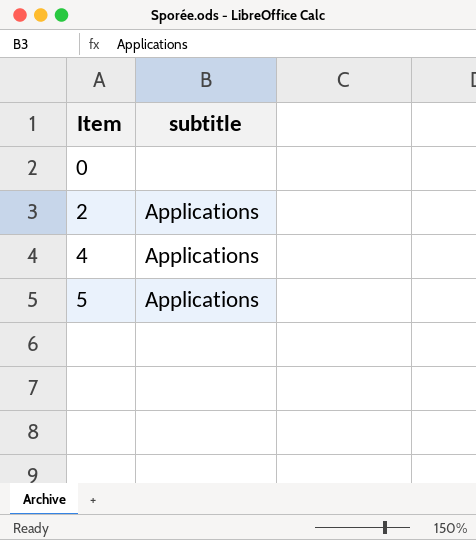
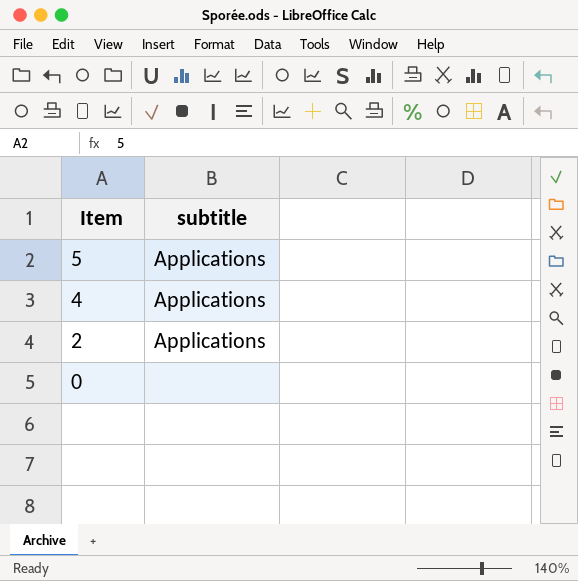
row order: Item ascending -> Item descending

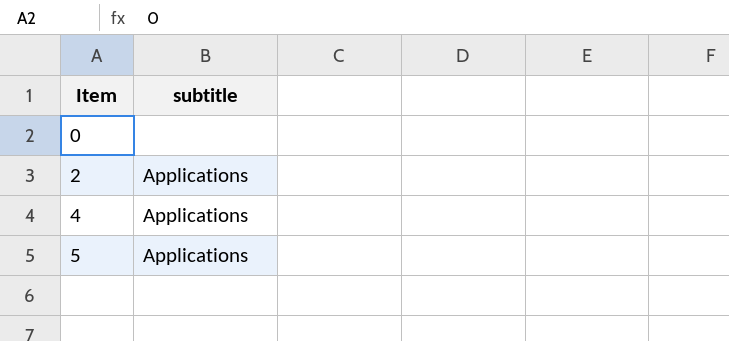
row order: Item descending -> Item ascending

